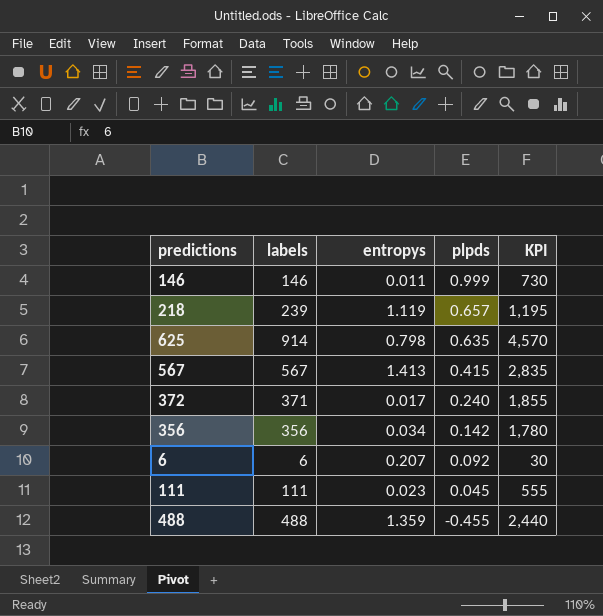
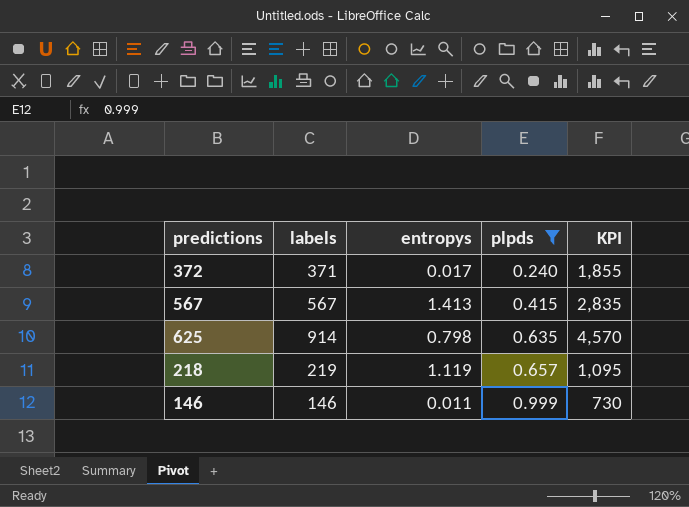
filter: none -> plpds >= 0.240
row order: plpds descending -> plpds ascending
218 | labels: 239 -> 219
218 | KPI: 1,195 -> 1,095

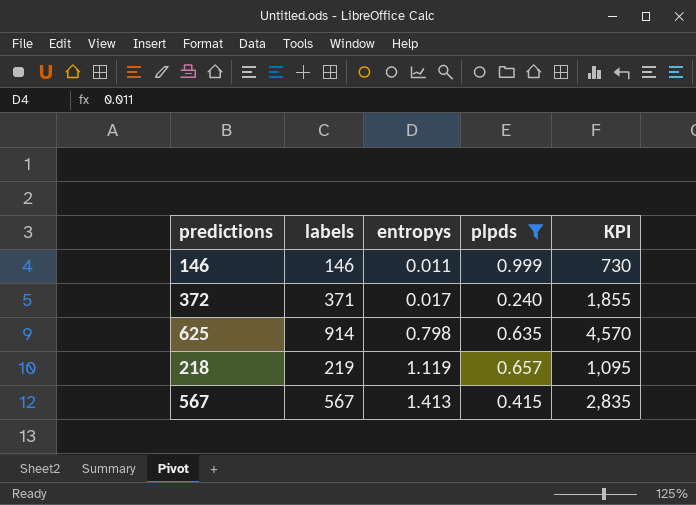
row order: plpds ascending -> entropys ascending

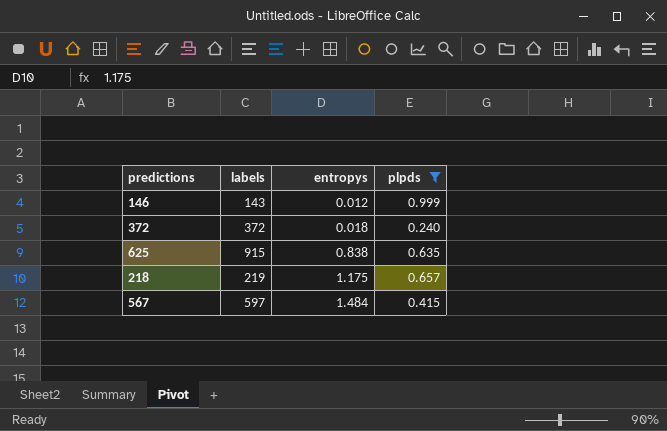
column KPI | formula: [labels] * 5 -> none
146 | labels: 146 -> 143
146 | entropys: 0.011 -> 0.012
372 | labels: 371 -> 372
372 | entropys: 0.017 -> 0.018
625 | labels: 914 -> 915
625 | entropys: 0.798 -> 0.838
218 | entropys: 1.119 -> 1.175
567 | labels: 567 -> 597
567 | entropys: 1.413 -> 1.484

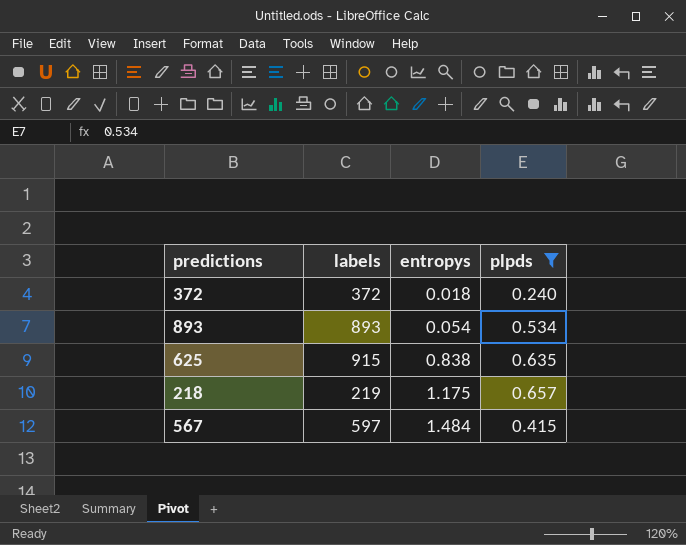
row 146: 143 | 0.012 | 0.999 -> none
row 893: none -> 893 | 0.054 | 0.534

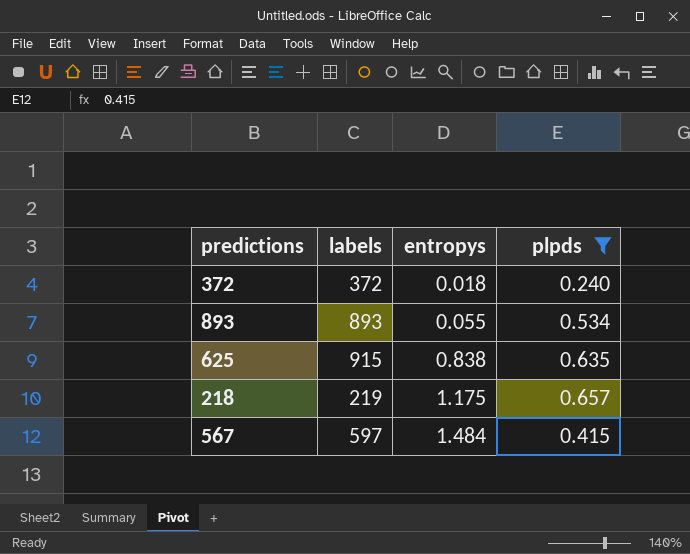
893 | entropys: 0.054 -> 0.055

